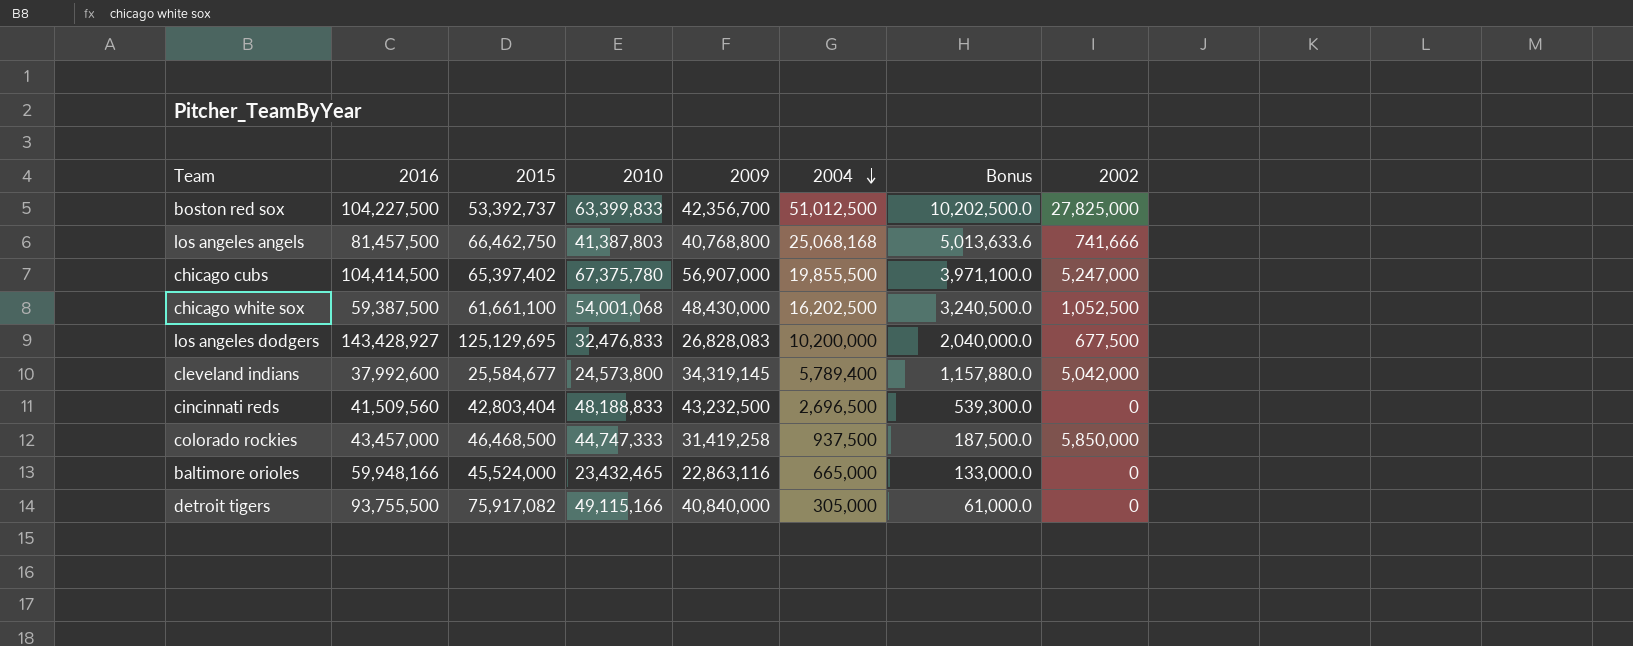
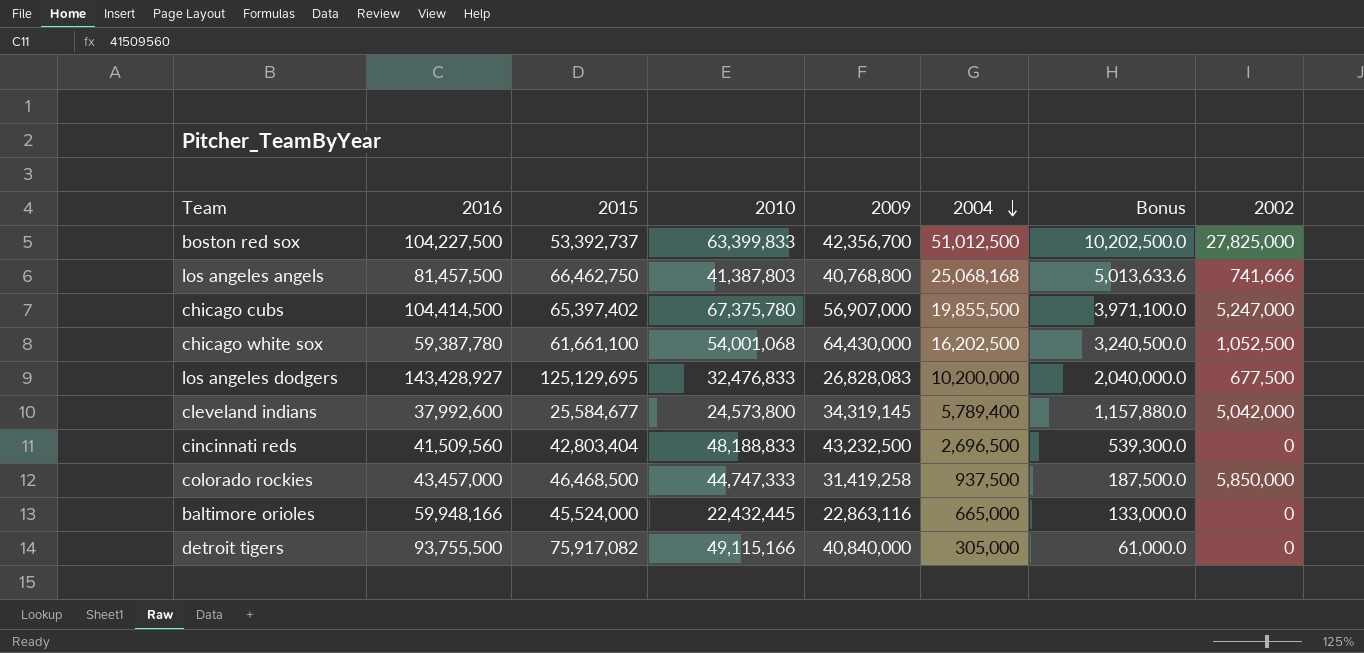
chicago white sox | 2016: 59,387,500 -> 59,387,780
chicago white sox | 2009: 48,430,000 -> 64,430,000
baltimore orioles | 2010: 23,432,465 -> 22,432,445

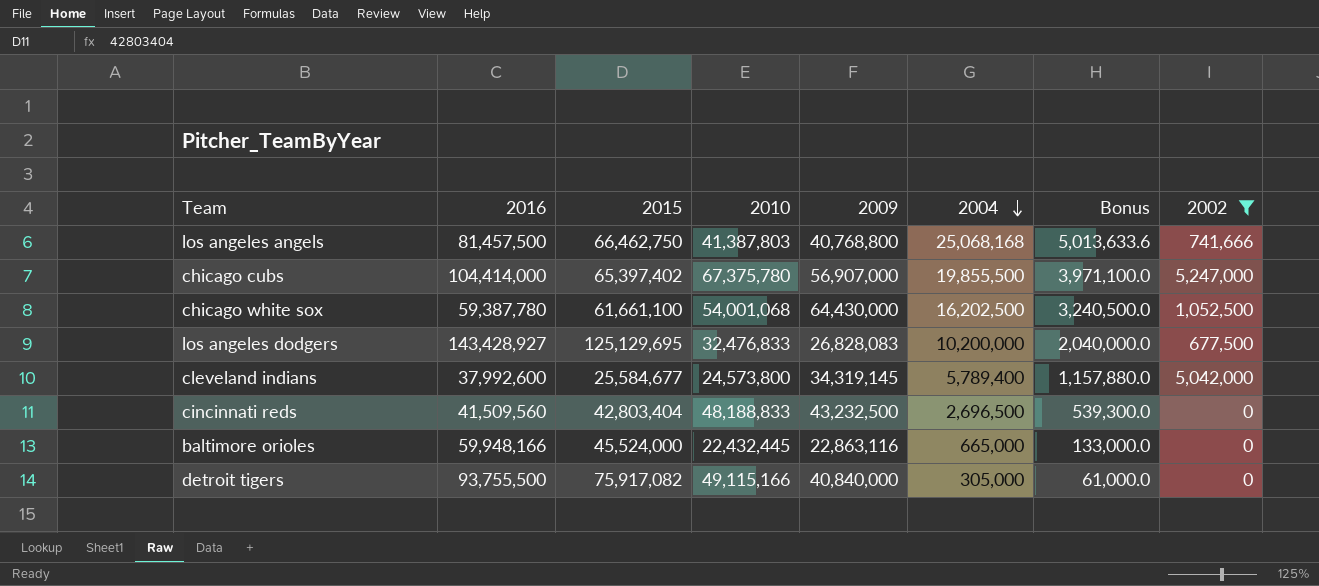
filter: none -> 2002 <= 5,247,000
chicago cubs | 2016: 104,414,500 -> 104,414,000

